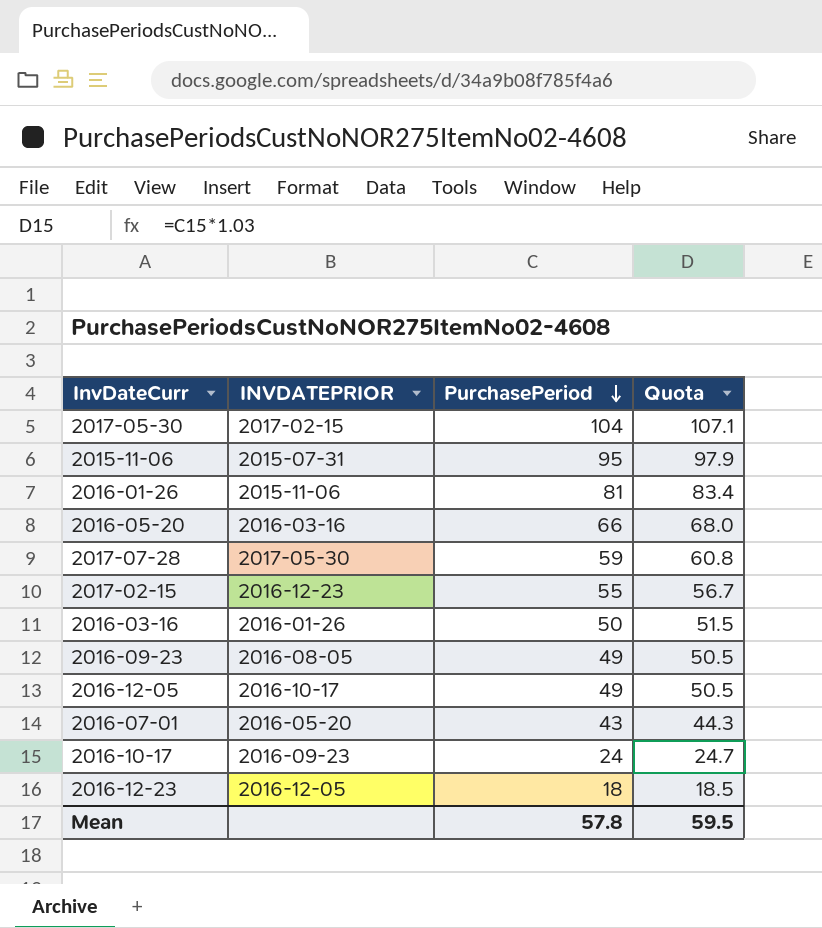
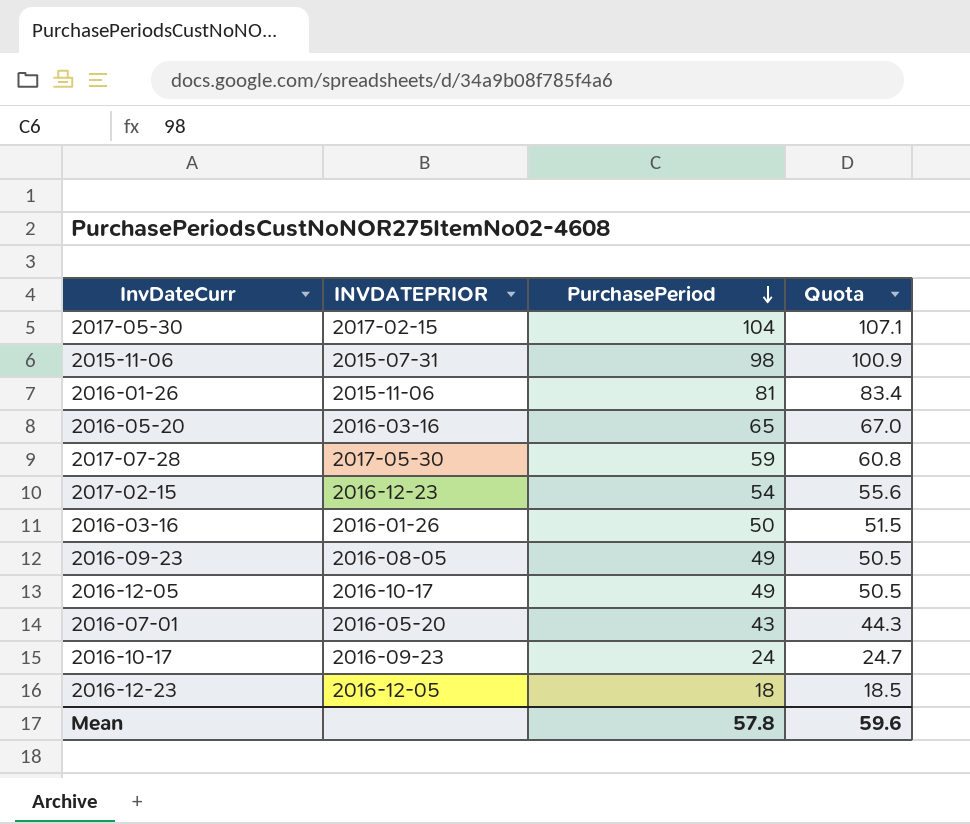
2015-11-06 | PurchasePeriod: 95 -> 98
2015-11-06 | Quota: 97.9 -> 100.9
2016-05-20 | PurchasePeriod: 66 -> 65
2016-05-20 | Quota: 68.0 -> 67.0
2017-02-15 | PurchasePeriod: 55 -> 54
2017-02-15 | Quota: 56.7 -> 55.6
Mean | Quota: 59.5 -> 59.6

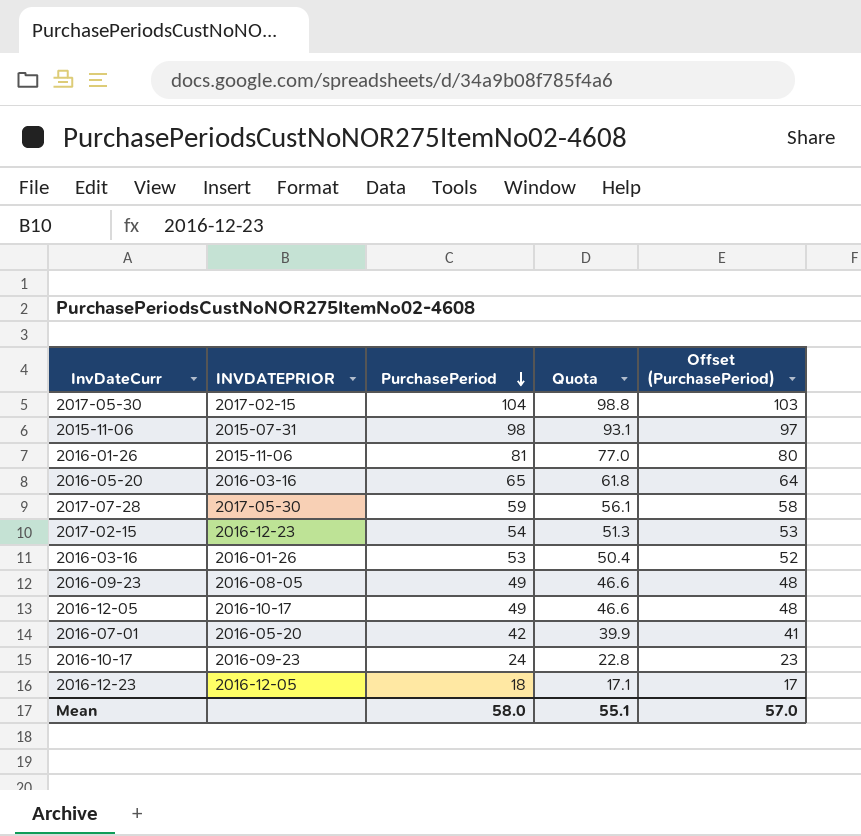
column Quota | formula: [PurchasePeriod] * 1.03 -> [PurchasePeriod] * 0.95
column Offset (PurchasePeriod) | formula: none -> [PurchasePeriod] - 1
2016-03-16 | PurchasePeriod: 50 -> 53
2016-07-01 | PurchasePeriod: 43 -> 42
Mean | PurchasePeriod: 57.8 -> 58.0
Mean | Quota: 59.6 -> 55.1

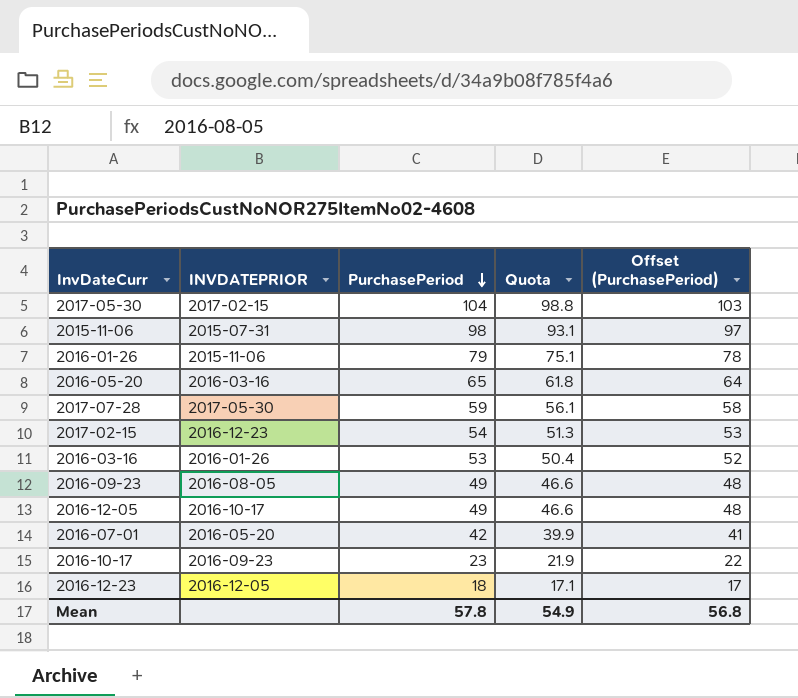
2016-01-26 | PurchasePeriod: 81 -> 79
2016-01-26 | Quota: 77.0 -> 75.1
2016-01-26 | Offset (PurchasePeriod): 80 -> 78
2016-10-17 | PurchasePeriod: 24 -> 23
2016-10-17 | Quota: 22.8 -> 21.9
2016-10-17 | Offset (PurchasePeriod): 23 -> 22
Mean | PurchasePeriod: 58.0 -> 57.8
Mean | Quota: 55.1 -> 54.9
Mean | Offset (PurchasePeriod): 57.0 -> 56.8

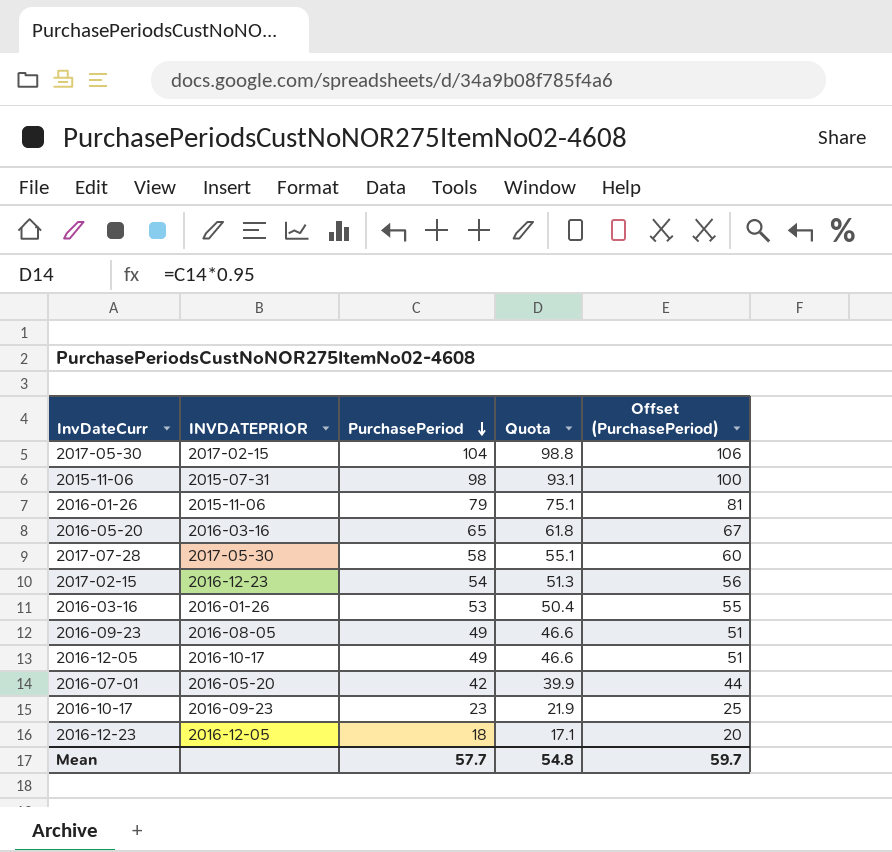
column Offset (PurchasePeriod) | formula: [PurchasePeriod] - 1 -> [PurchasePeriod] + 2
2017-07-28 | PurchasePeriod: 59 -> 58
2017-07-28 | Quota: 56.1 -> 55.1
Mean | PurchasePeriod: 57.8 -> 57.7
Mean | Quota: 54.9 -> 54.8
Mean | Offset (PurchasePeriod): 56.8 -> 59.7

